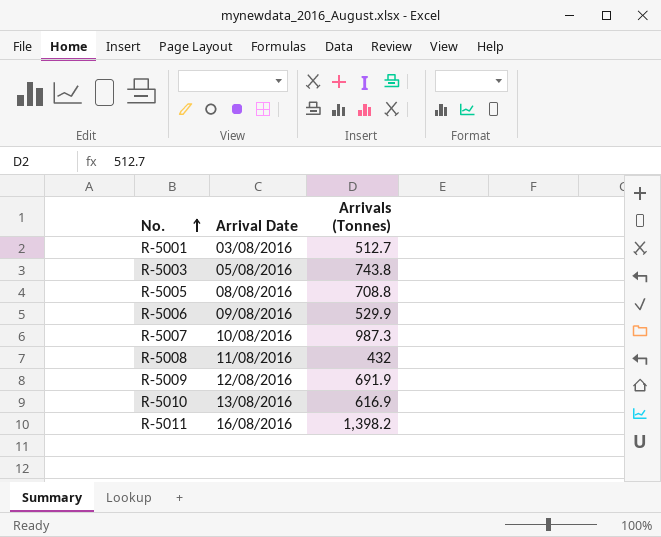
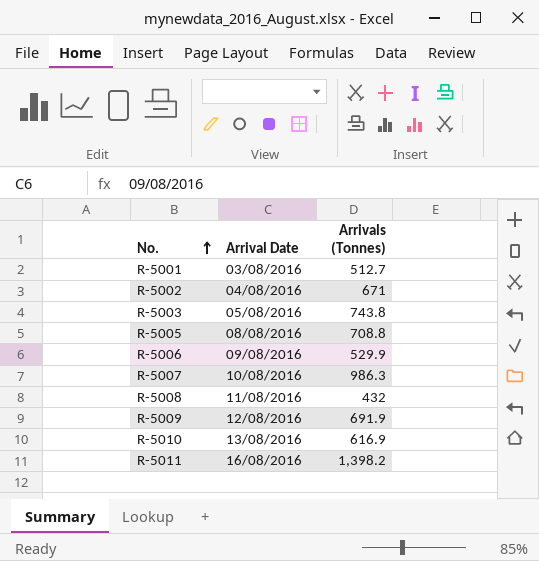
row R-5002: none -> 04/08/2016 | 671
R-5007 | Arrivals (Tonnes): 987.3 -> 986.3

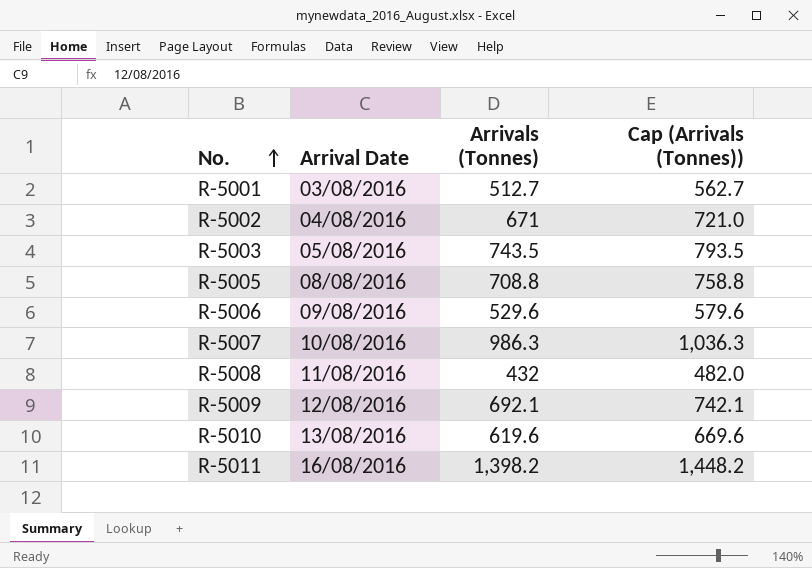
column Cap (Arrivals (Tonnes)) | formula: none -> [Arrivals (Tonnes)] + 50
R-5003 | Arrivals (Tonnes): 743.8 -> 743.5
R-5006 | Arrivals (Tonnes): 529.9 -> 529.6
R-5009 | Arrivals (Tonnes): 691.9 -> 692.1
R-5010 | Arrivals (Tonnes): 616.9 -> 619.6

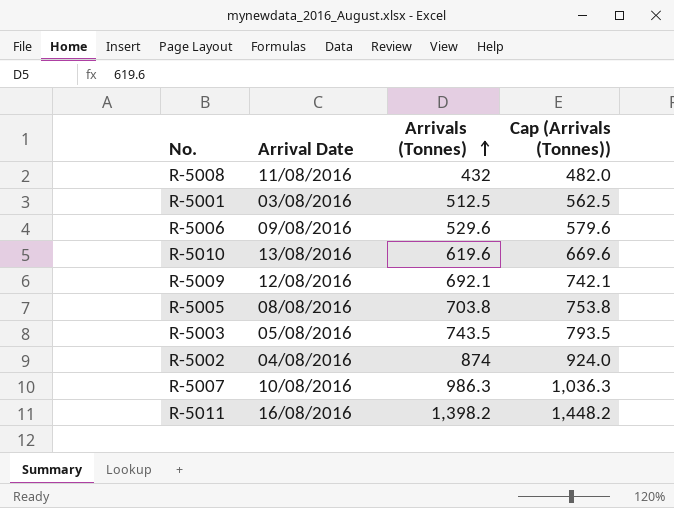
row order: No. ascending -> Arrivals (Tonnes) ascending
R-5001 | Arrivals (Tonnes): 512.7 -> 512.5
R-5001 | Cap (Arrivals (Tonnes)): 562.7 -> 562.5
R-5005 | Arrivals (Tonnes): 708.8 -> 703.8
R-5005 | Cap (Arrivals (Tonnes)): 758.8 -> 753.8
R-5002 | Arrivals (Tonnes): 671 -> 874
R-5002 | Cap (Arrivals (Tonnes)): 721.0 -> 924.0

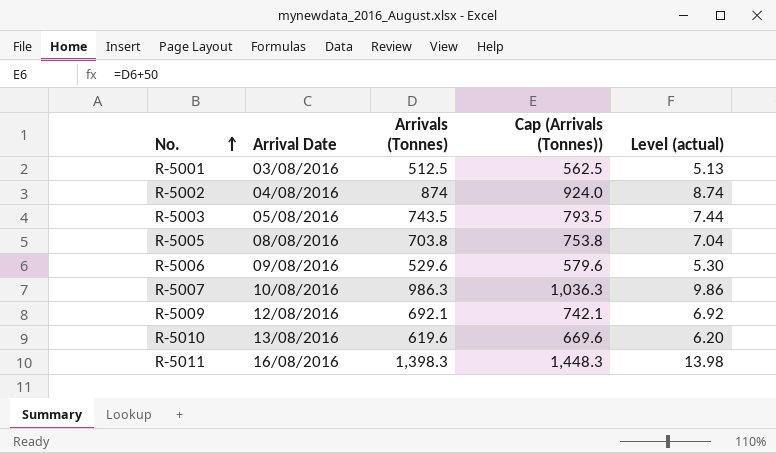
row order: Arrivals (Tonnes) ascending -> No. ascending
column Level (actual) | formula: none -> [Arrivals (Tonnes)] * 0.01
row R-5008: 11/08/2016 | 432 | 482.0 -> none
R-5011 | Arrivals (Tonnes): 1,398.2 -> 1,398.3
R-5011 | Cap (Arrivals (Tonnes)): 1,448.2 -> 1,448.3

